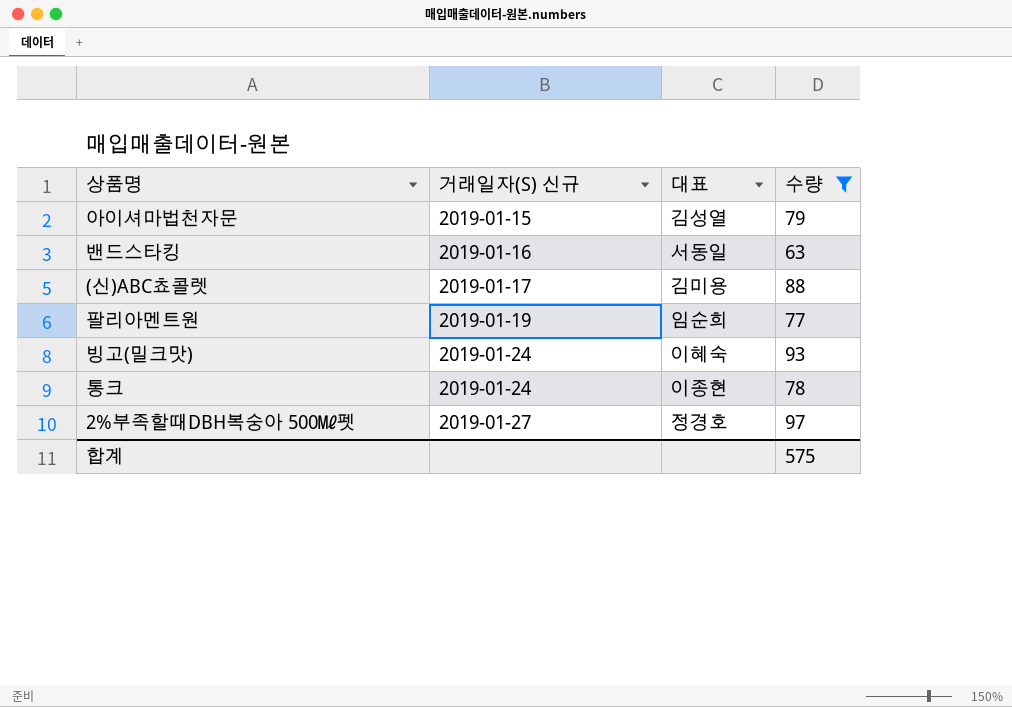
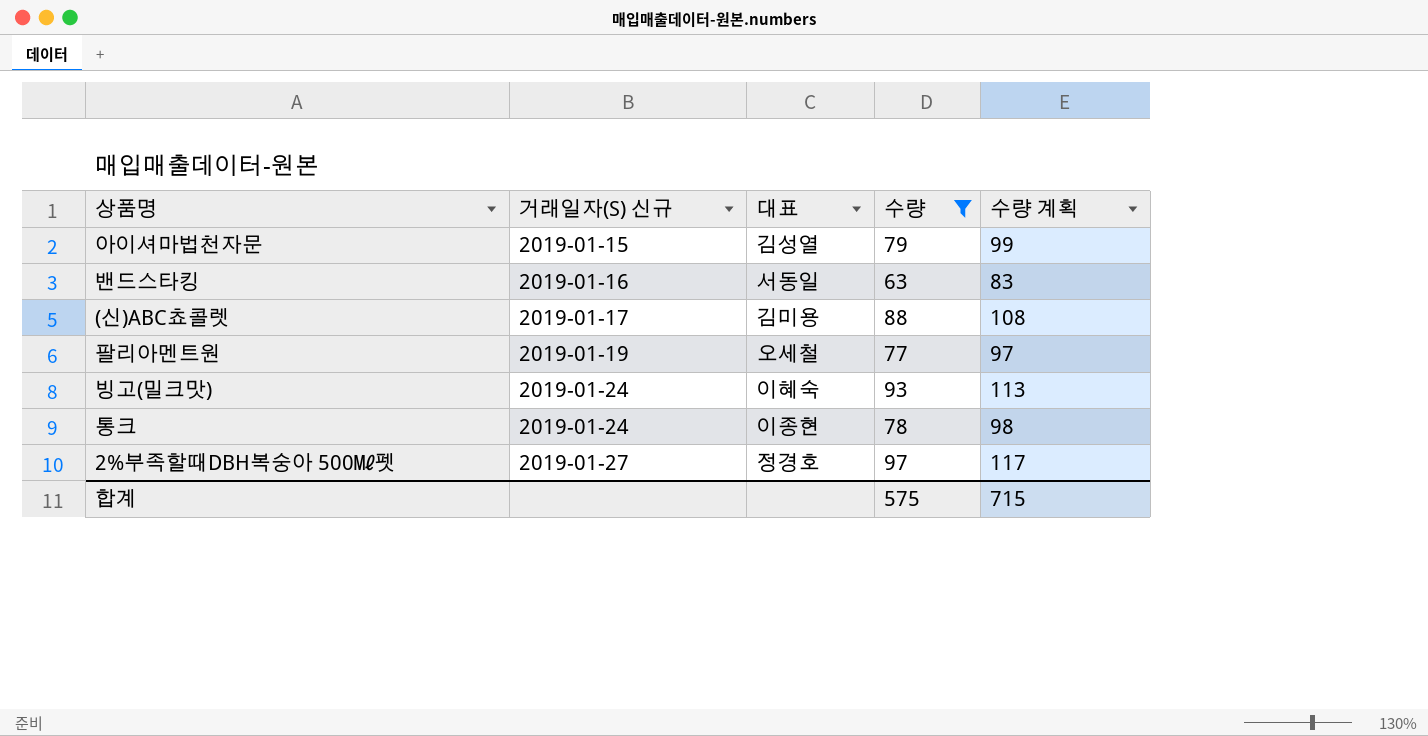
column 수량 계획 | formula: none -> [수량] + 20
팔리아멘트원 | 대표: 임순희 -> 오세철

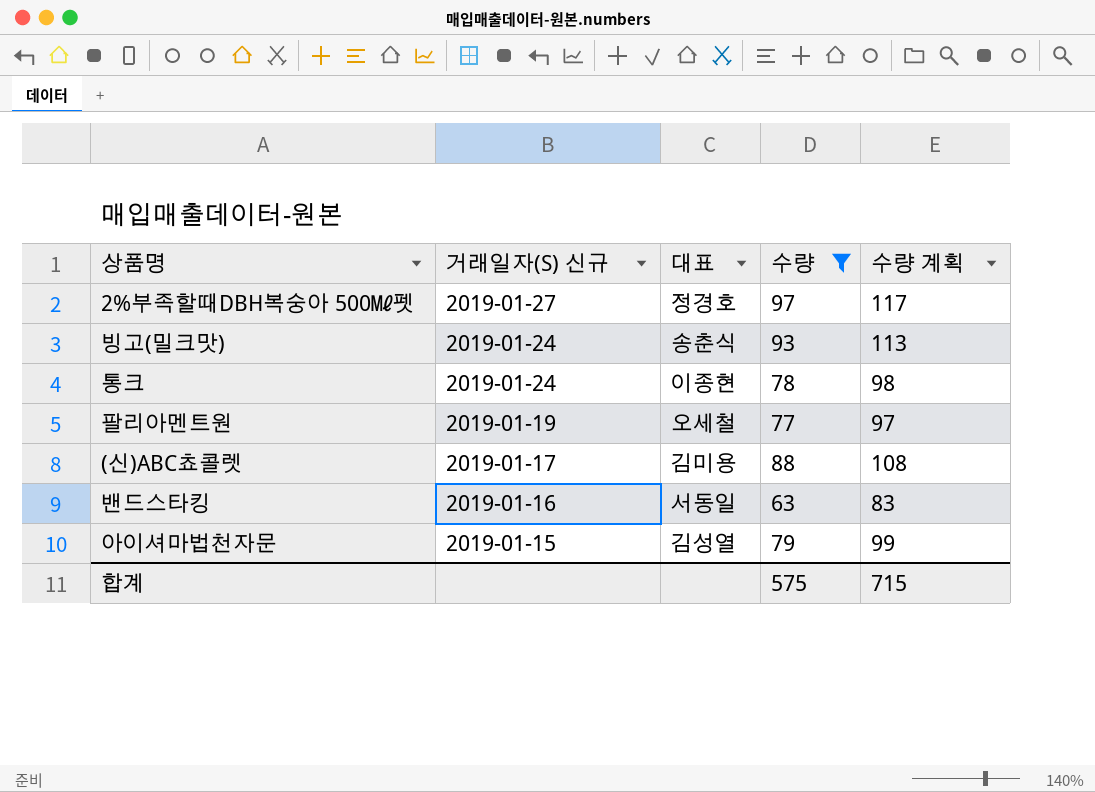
row order: 거래일자(S) 신규 ascending -> 거래일자(S) 신규 descending
빙고(밀크맛) | 대표: 이혜숙 -> 송춘식

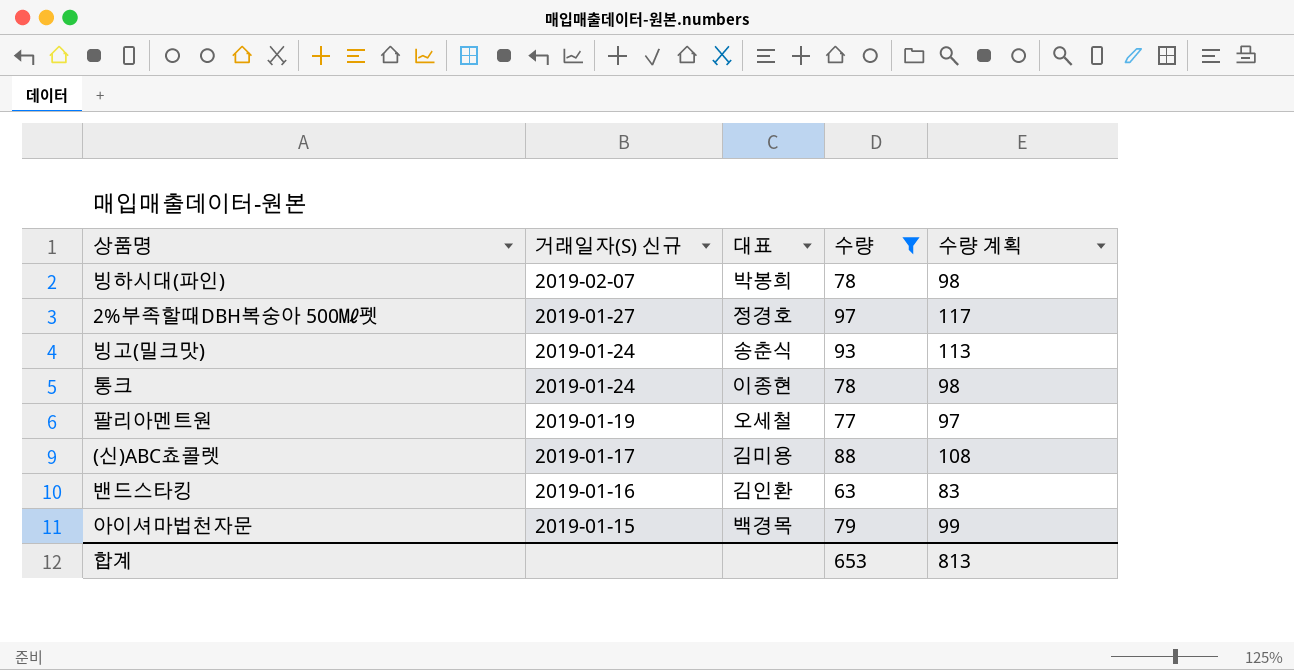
row 빙하시대(파인): none -> 2019-02-07 | 박봉희 | 78 | 98
밴드스타킹 | 대표: 서동일 -> 김인환
아이셔마법천자문 | 대표: 김성열 -> 백경목
합계 | 수량: 575 -> 653
합계 | 수량 계획: 715 -> 813

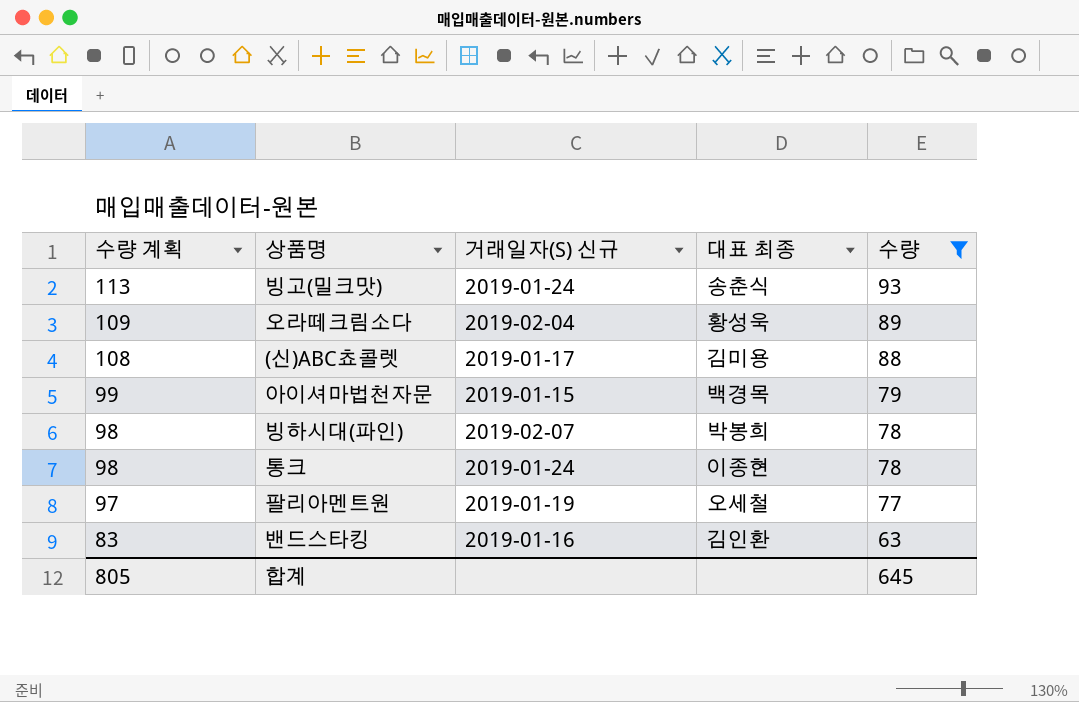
row order: 거래일자(S) 신규 descending -> 수량 계획 descending
column 수량 계획 | position: 5 -> 1
column name: 대표 -> 대표 최종
row 2%부족할때DBH복숭아 500㎖펫: 2019-01-27 | 정경호 | 97 | 117 -> none
row 오라떼크림소다: none -> 109 | 2019-02-04 | 황성욱 | 89
합계 | 수량 계획: 813 -> 805
합계 | 수량: 653 -> 645

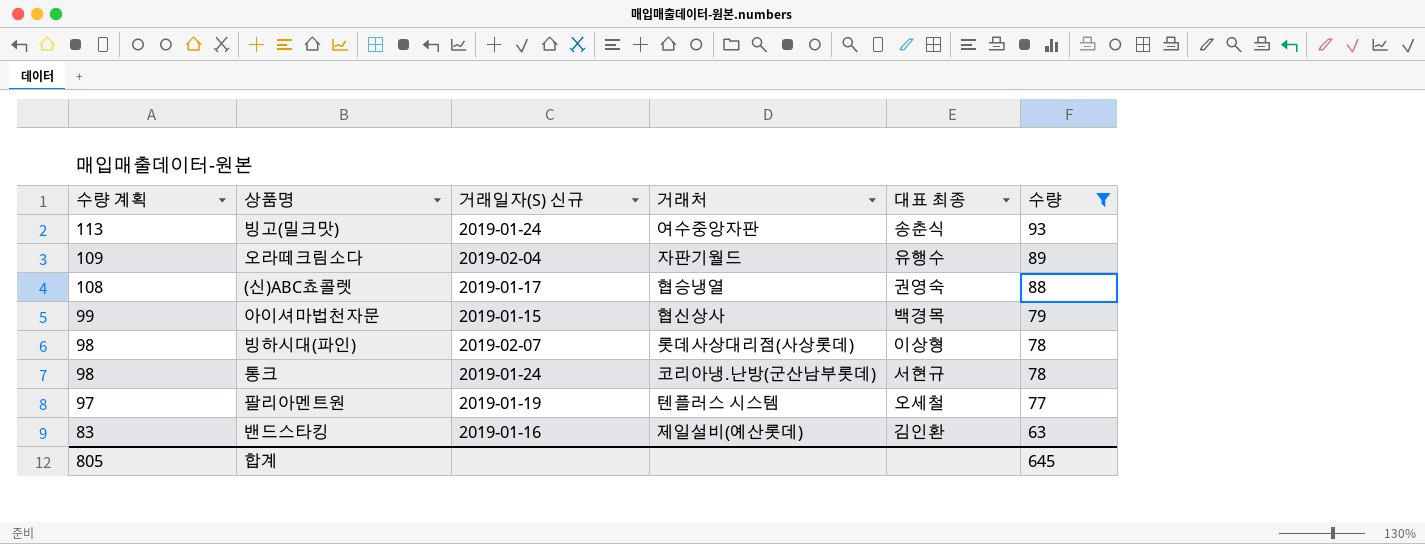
column 거래처 | position: none -> 4
오라떼크림소다 | 대표 최종: 황성욱 -> 유행수
(신)ABC쵸콜렛 | 대표 최종: 김미용 -> 권영숙
빙하시대(파인) | 대표 최종: 박봉희 -> 이상형
통크 | 대표 최종: 이종현 -> 서현규

